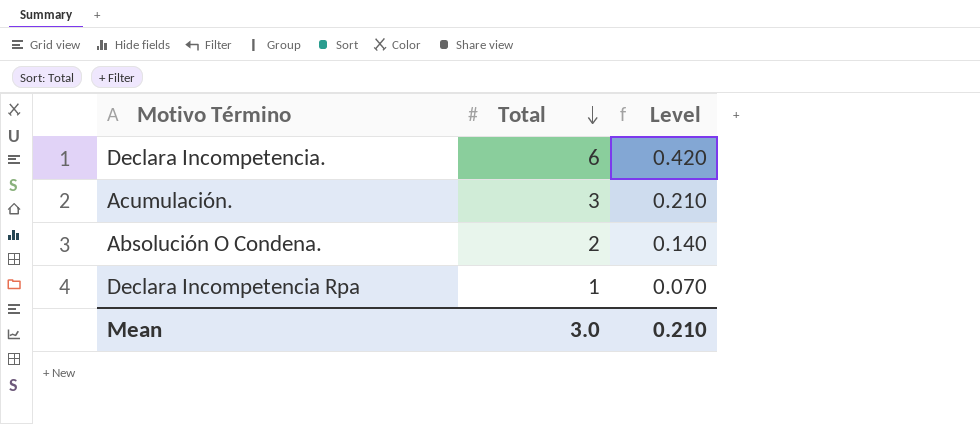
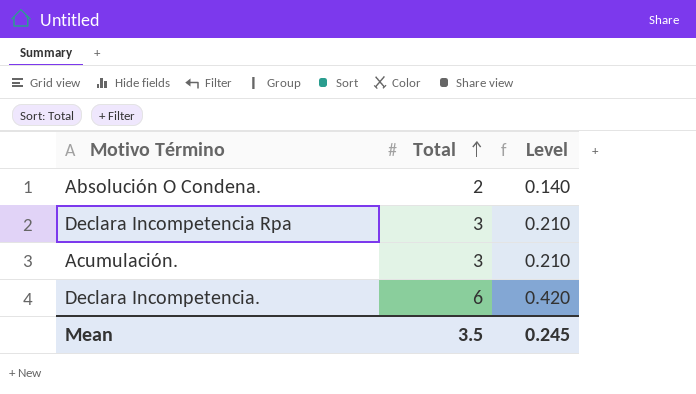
row order: Total descending -> Total ascending
Declara Incompetencia Rpa | Total: 1 -> 3
Declara Incompetencia Rpa | Level: 0.070 -> 0.210
Mean | Total: 3.0 -> 3.5
Mean | Level: 0.210 -> 0.245

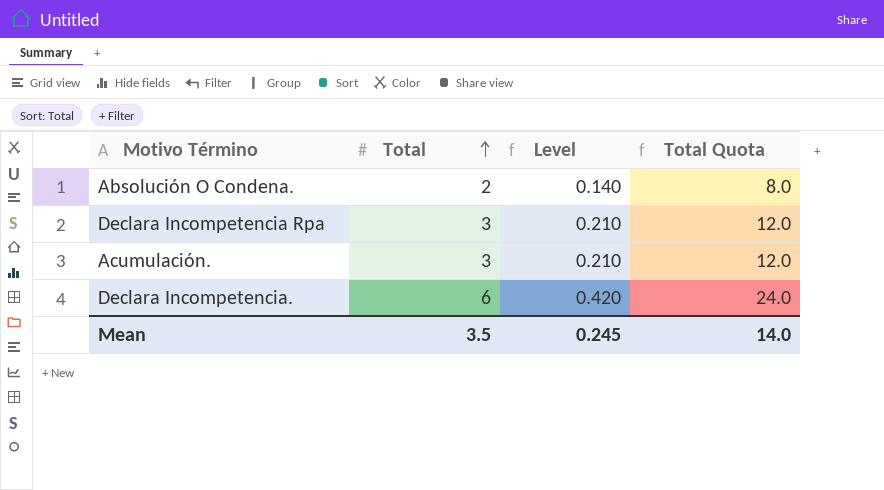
column Total Quota | formula: none -> [Total] * 4

